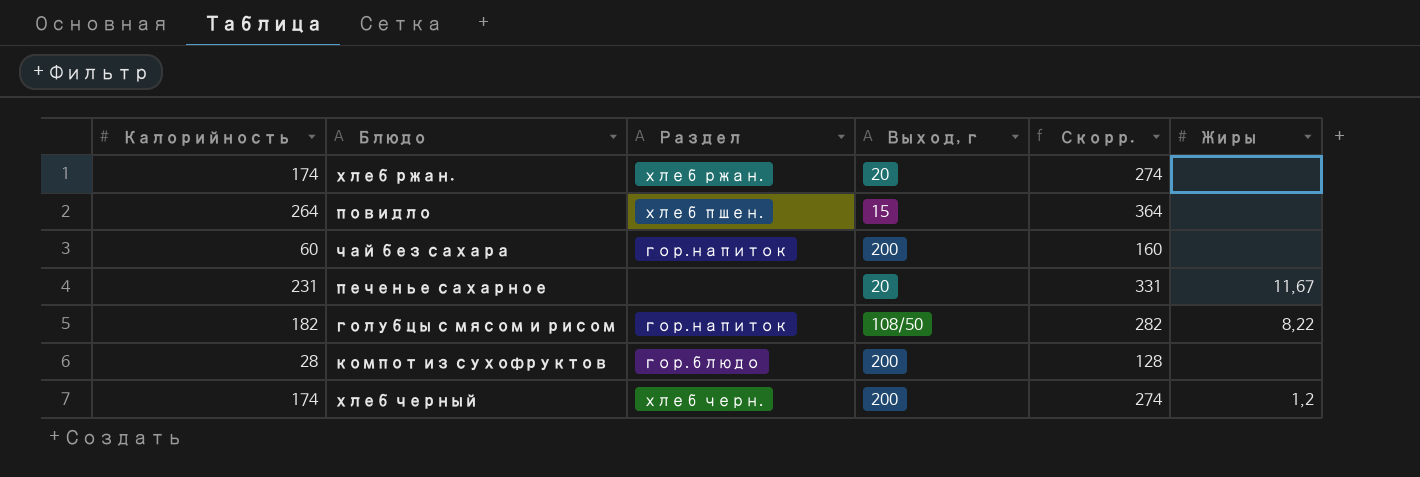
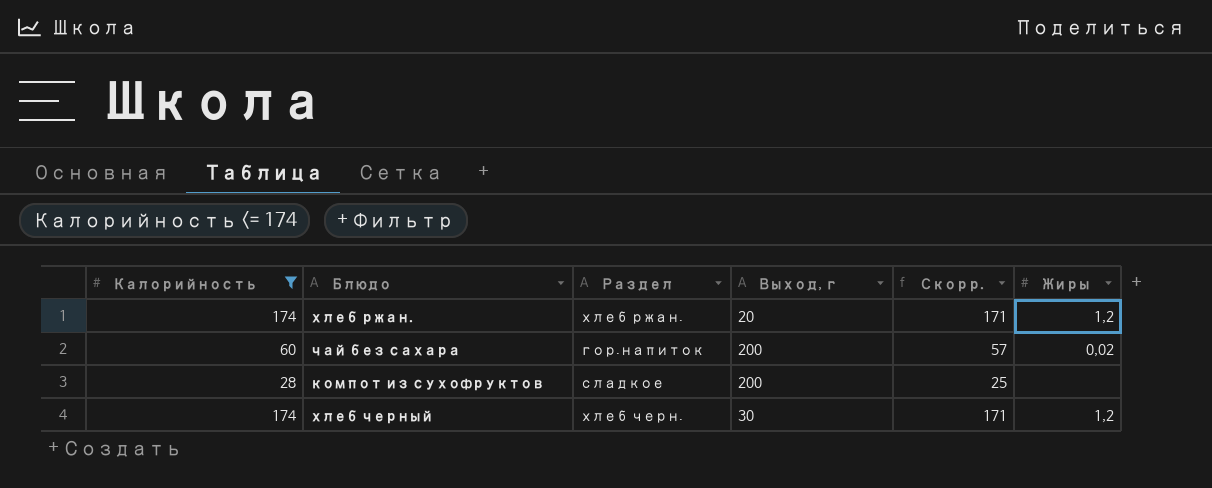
filter: none -> Калорийность <= 174
column Скорр. | formula: [Калорийность] + 100 -> [Калорийность] - 3
хлеб ржан. | Жиры: none -> 1,2
чай без сахара | Жиры: none -> 0,02
компот из сухофруктов | Раздел: гор.блюдо -> сладкое
хлеб черный | Выход, г: 200 -> 30

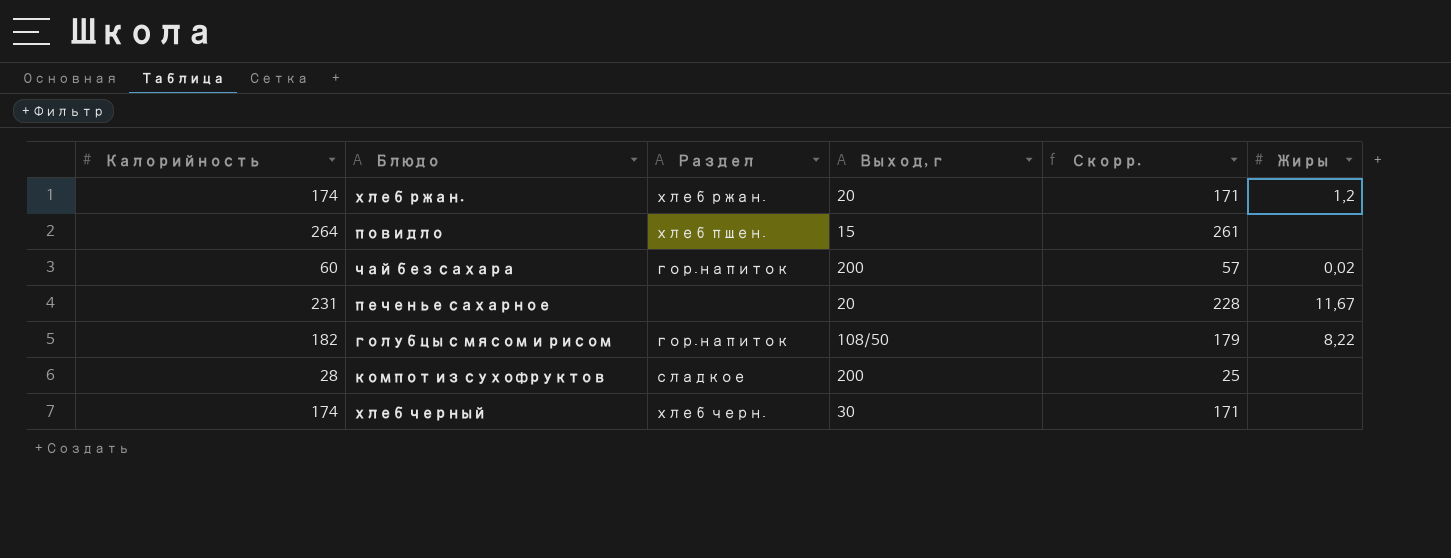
filter: Калорийность <= 174 -> none
хлеб черный | Жиры: 1,2 -> none

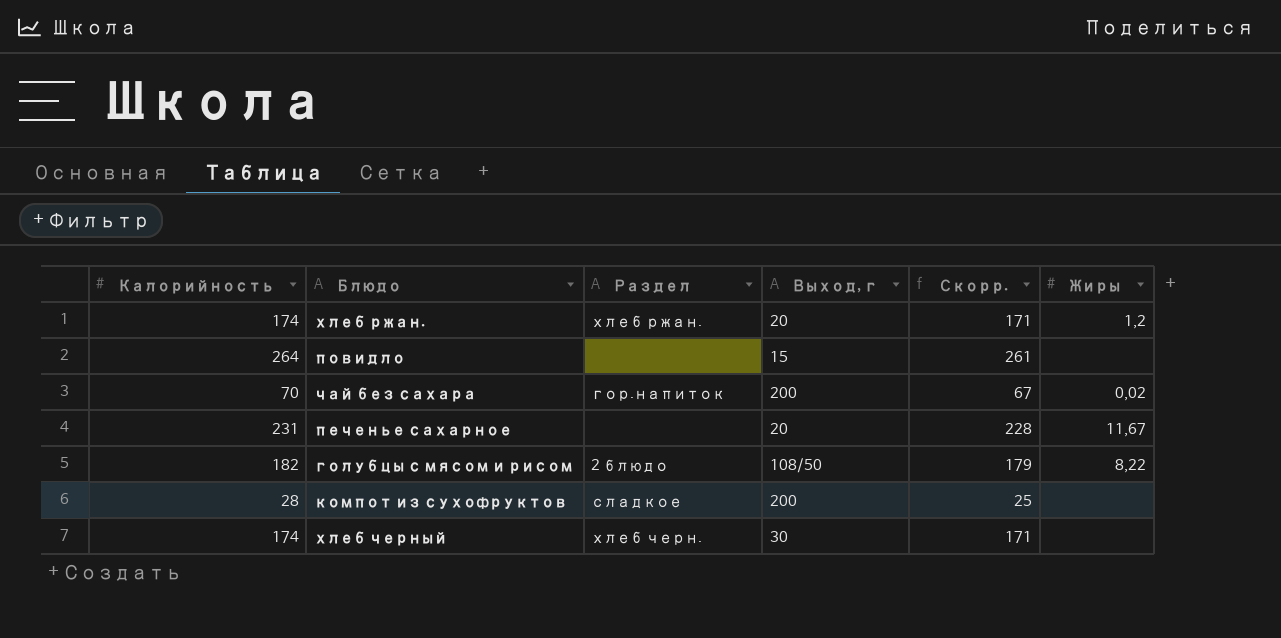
повидло | Раздел: хлеб пшен. -> none
чай без сахара | Калорийность: 60 -> 70
чай без сахара | Скорр.: 57 -> 67
голубцы с мясом и рисом | Раздел: гор.напиток -> 2 блюдо

